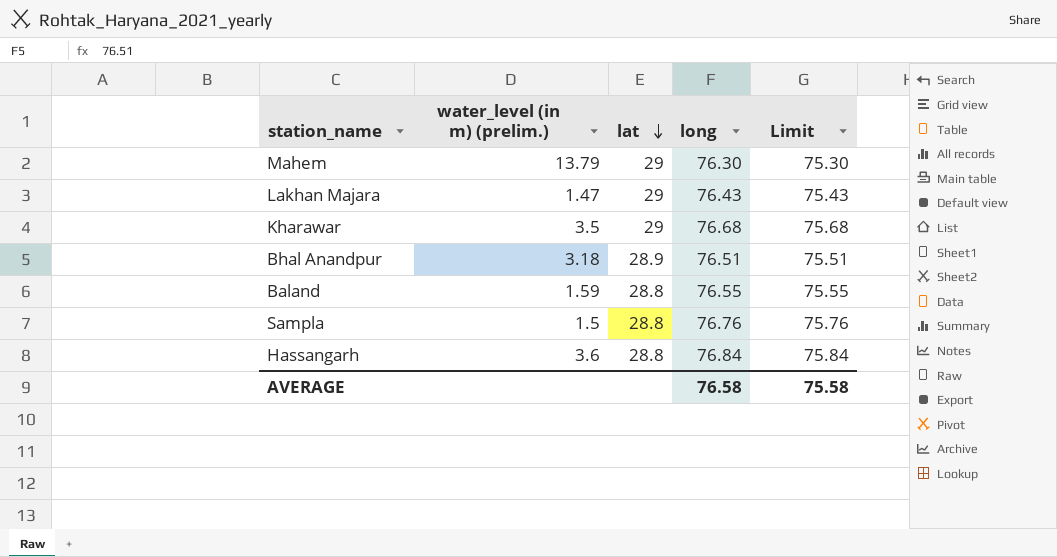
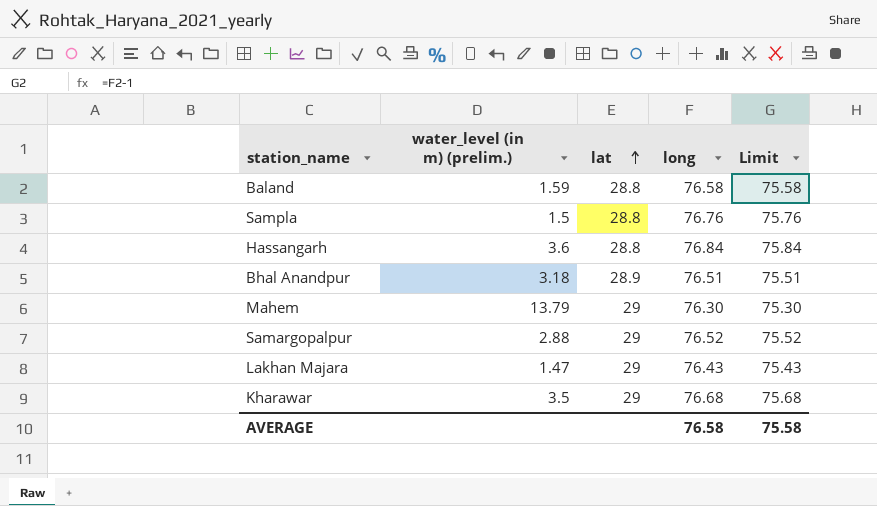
row order: lat descending -> lat ascending
Baland | long: 76.55 -> 76.58
Baland | Limit: 75.55 -> 75.58
row Samargopalpur: none -> 2.88 | 29 | 76.52 | 75.52

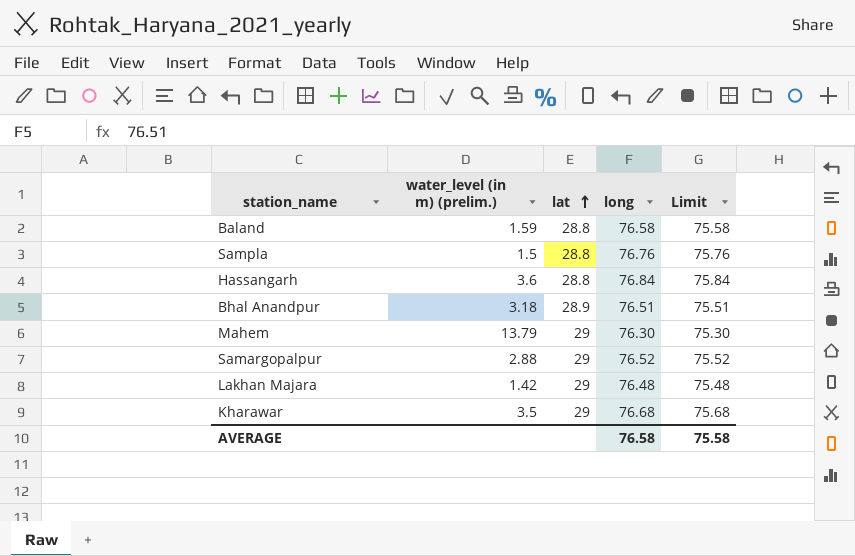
Lakhan Majara | water_level (in m) (prelim.): 1.47 -> 1.42
Lakhan Majara | long: 76.43 -> 76.48
Lakhan Majara | Limit: 75.43 -> 75.48

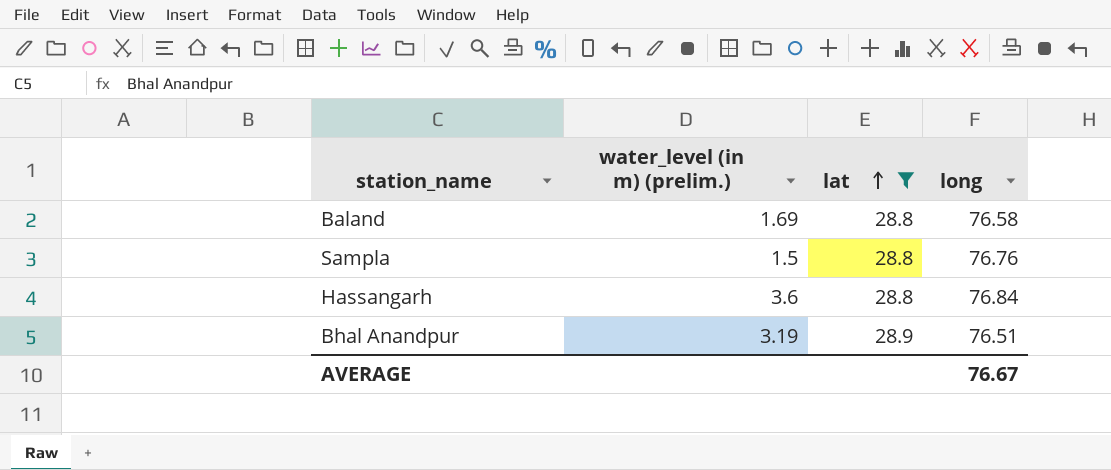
filter: none -> lat != 29
column Limit | formula: [long] - 1 -> none
Baland | water_level (in m) (prelim.): 1.59 -> 1.69
Bhal Anandpur | water_level (in m) (prelim.): 3.18 -> 3.19
AVERAGE | long: 76.58 -> 76.67

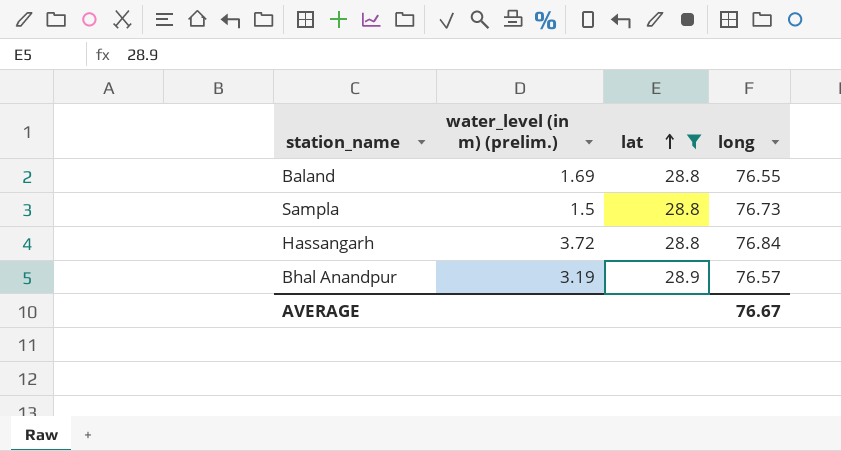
Baland | long: 76.58 -> 76.55
Sampla | long: 76.76 -> 76.73
Hassangarh | water_level (in m) (prelim.): 3.6 -> 3.72
Bhal Anandpur | long: 76.51 -> 76.57

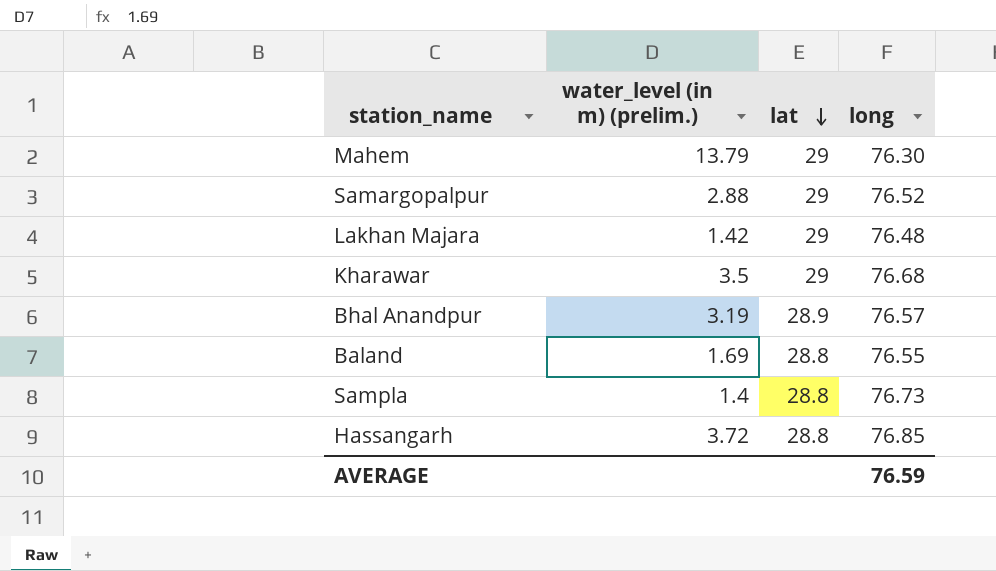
filter: lat != 29 -> none
row order: lat ascending -> lat descending
Sampla | water_level (in m) (prelim.): 1.5 -> 1.4
Hassangarh | long: 76.84 -> 76.85
AVERAGE | long: 76.67 -> 76.59

